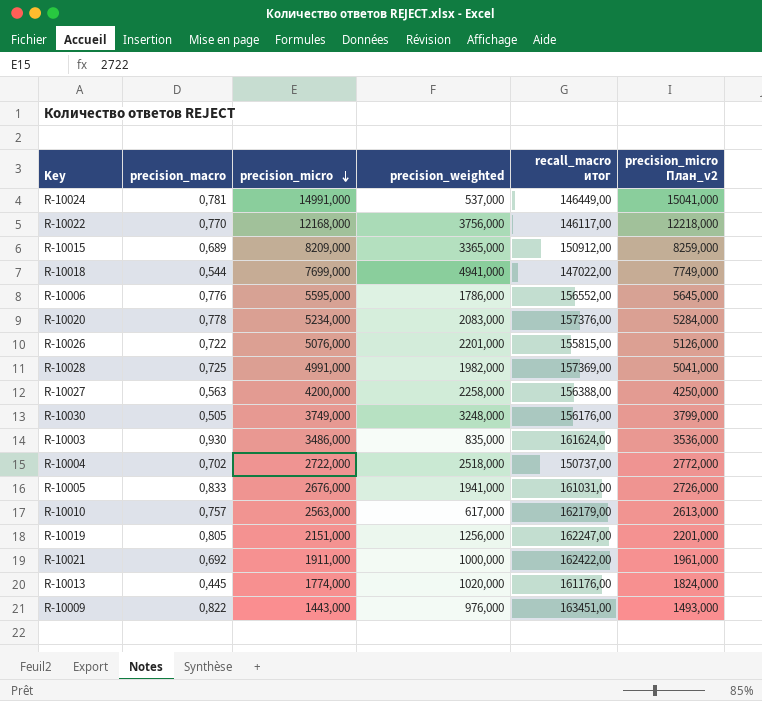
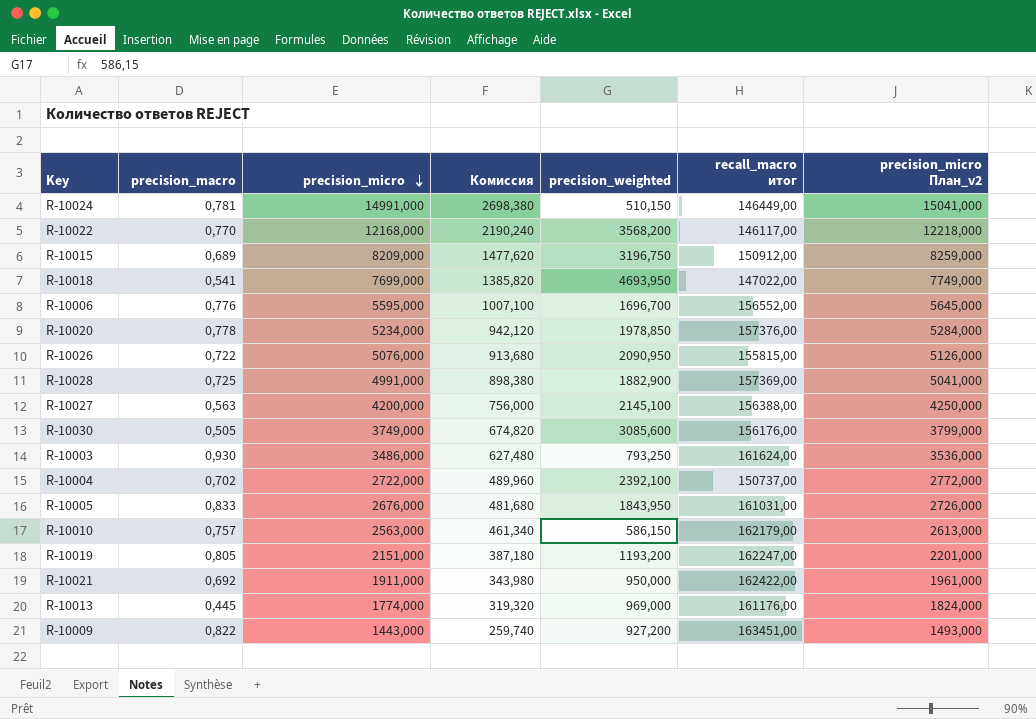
column Комиссия | formula: none -> [precision_micro] * 0,18
R-10024 | precision_weighted: 537,000 -> 510,150
R-10022 | precision_weighted: 3756,000 -> 3568,200
R-10015 | precision_weighted: 3365,000 -> 3196,750
R-10018 | precision_macro: 0,544 -> 0,541
R-10018 | precision_weighted: 4941,000 -> 4693,950
R-10006 | precision_weighted: 1786,000 -> 1696,700
R-10020 | precision_weighted: 2083,000 -> 1978,850
R-10026 | precision_weighted: 2201,000 -> 2090,950
R-10028 | precision_weighted: 1982,000 -> 1882,900
R-10027 | precision_weighted: 2258,000 -> 2145,100
R-10030 | precision_weighted: 3248,000 -> 3085,600
R-10003 | precision_weighted: 835,000 -> 793,250
R-10004 | precision_weighted: 2518,000 -> 2392,100
R-10005 | precision_weighted: 1941,000 -> 1843,950
R-10010 | precision_weighted: 617,000 -> 586,150
R-10019 | precision_weighted: 1256,000 -> 1193,200
R-10021 | precision_weighted: 1000,000 -> 950,000
R-10013 | precision_weighted: 1020,000 -> 969,000
R-10009 | precision_weighted: 976,000 -> 927,200

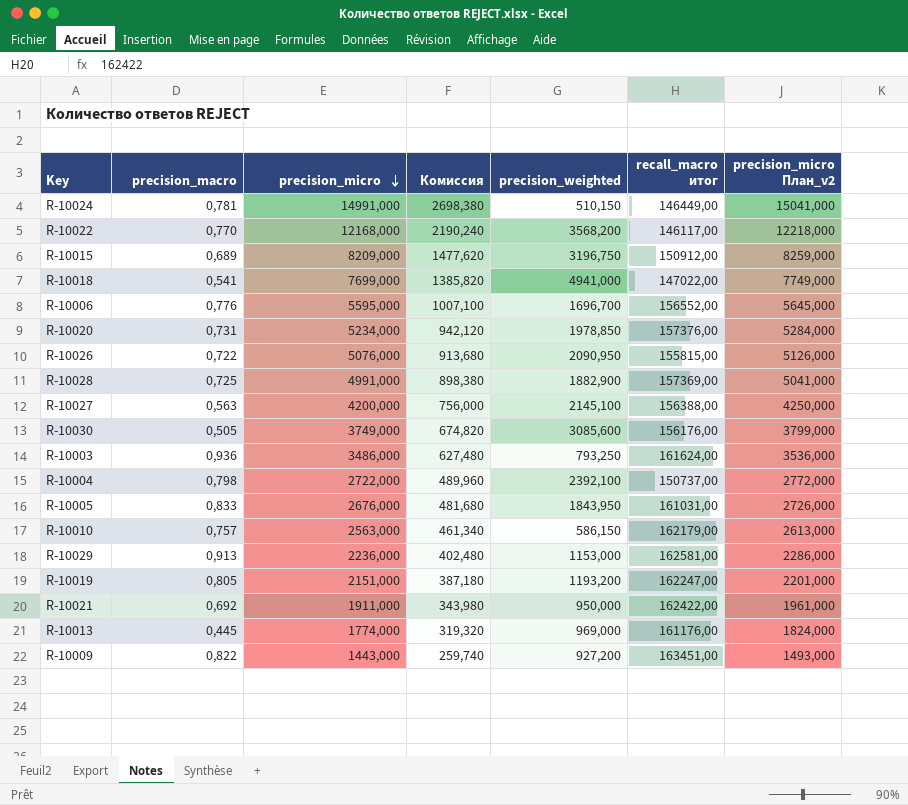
R-10018 | precision_weighted: 4693,950 -> 4941,000
R-10020 | precision_macro: 0,778 -> 0,731
R-10003 | precision_macro: 0,930 -> 0,936
R-10004 | precision_macro: 0,702 -> 0,798
row R-10029: none -> 0,913 | 2236,000 | 402,480 | 1153,000 | 162581,00 | 2286,000

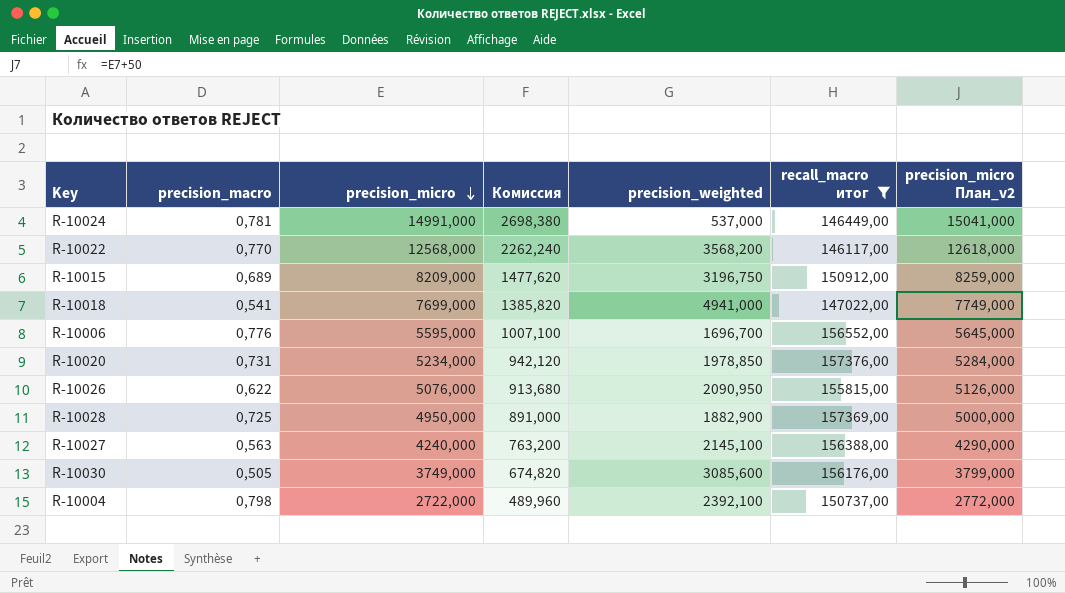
filter: none -> recall_macro итог <= 157376,00
R-10024 | precision_weighted: 510,150 -> 537,000
R-10022 | precision_micro: 12168,000 -> 12568,000
R-10022 | Комиссия: 2190,240 -> 2262,240
R-10022 | precision_micro План_v2: 12218,000 -> 12618,000
R-10026 | precision_macro: 0,722 -> 0,622
R-10028 | precision_micro: 4991,000 -> 4950,000
R-10028 | Комиссия: 898,380 -> 891,000
R-10028 | precision_micro План_v2: 5041,000 -> 5000,000
R-10027 | precision_micro: 4200,000 -> 4240,000
R-10027 | Комиссия: 756,000 -> 763,200
R-10027 | precision_micro План_v2: 4250,000 -> 4290,000

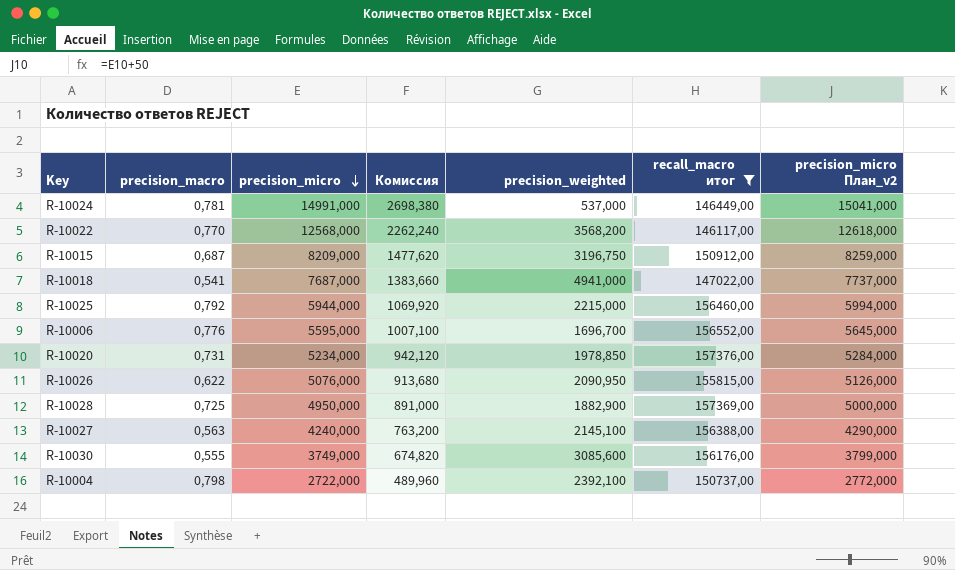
R-10015 | precision_macro: 0,689 -> 0,687
R-10018 | precision_micro: 7699,000 -> 7687,000
R-10018 | Комиссия: 1385,820 -> 1383,660
R-10018 | precision_micro План_v2: 7749,000 -> 7737,000
row R-10025: none -> 0,792 | 5944,000 | 1069,920 | 2215,000 | 156460,00 | 5994,000
R-10030 | precision_macro: 0,505 -> 0,555

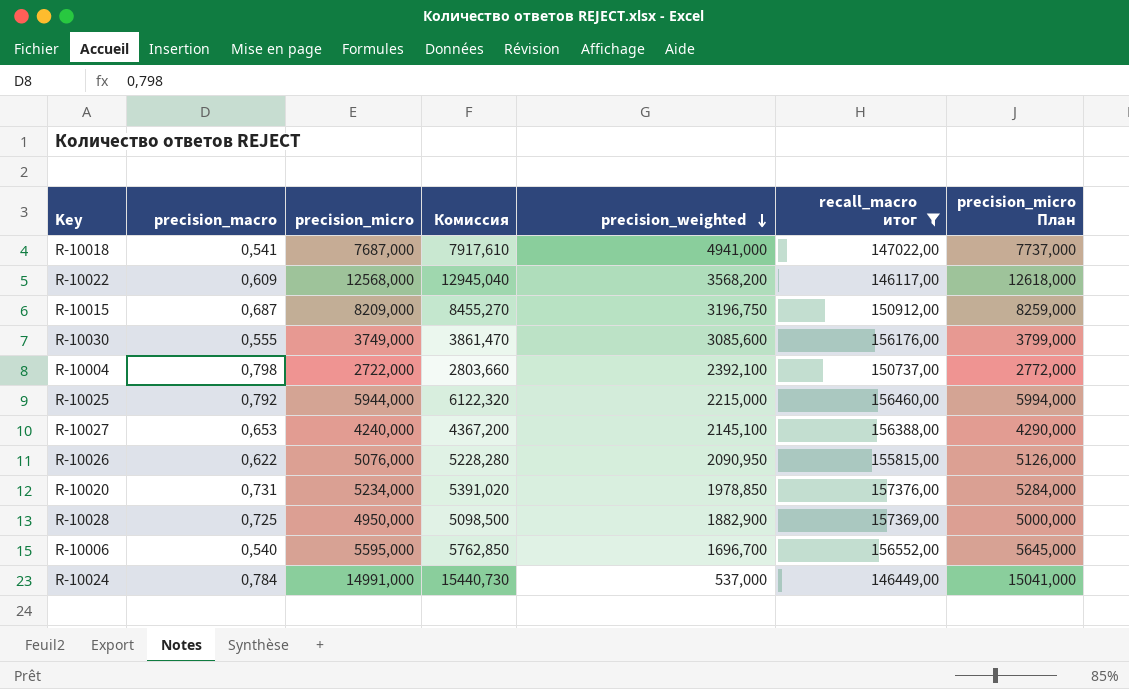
row order: precision_micro descending -> precision_weighted descending
column Комиссия | formula: [precision_micro] * 0,18 -> [precision_micro] * 1,03
column name: precision_micro План_v2 -> precision_micro План
R-10022 | precision_macro: 0,770 -> 0,609
R-10027 | precision_macro: 0,563 -> 0,653
R-10006 | precision_macro: 0,776 -> 0,540
R-10024 | precision_macro: 0,781 -> 0,784

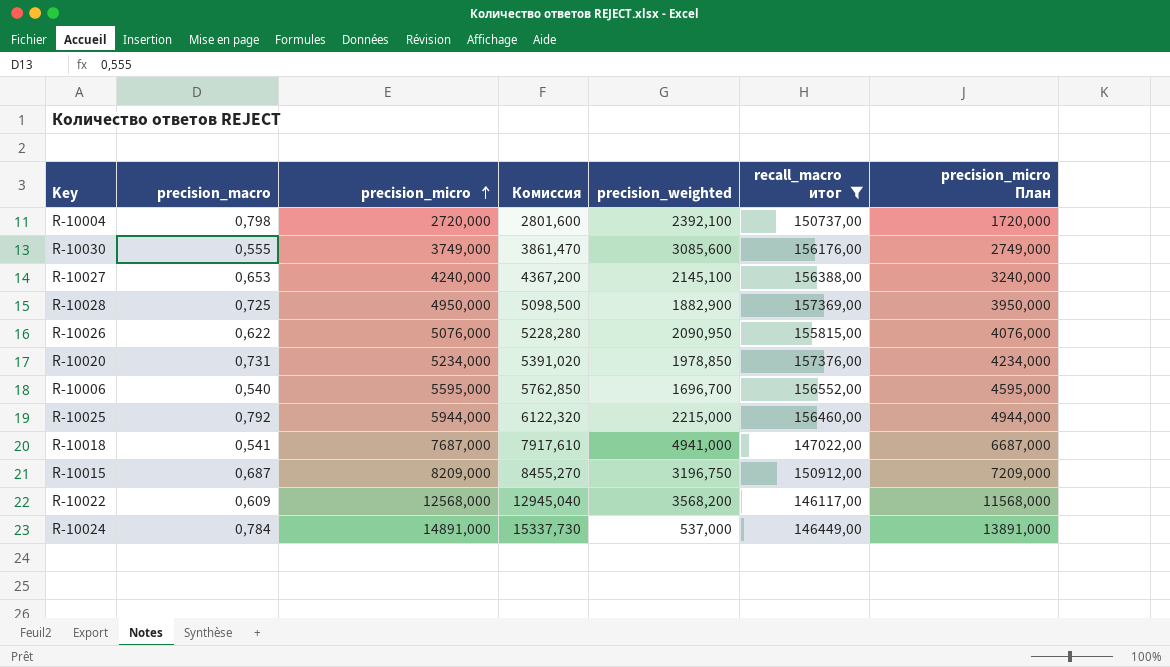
row order: precision_weighted descending -> precision_micro ascending
column precision_micro План | formula: [precision_micro] + 50 -> [precision_micro] - 1000
R-10004 | precision_micro: 2722,000 -> 2720,000
R-10004 | Комиссия: 2803,660 -> 2801,600
R-10024 | precision_micro: 14991,000 -> 14891,000
R-10024 | Комиссия: 15440,730 -> 15337,730

